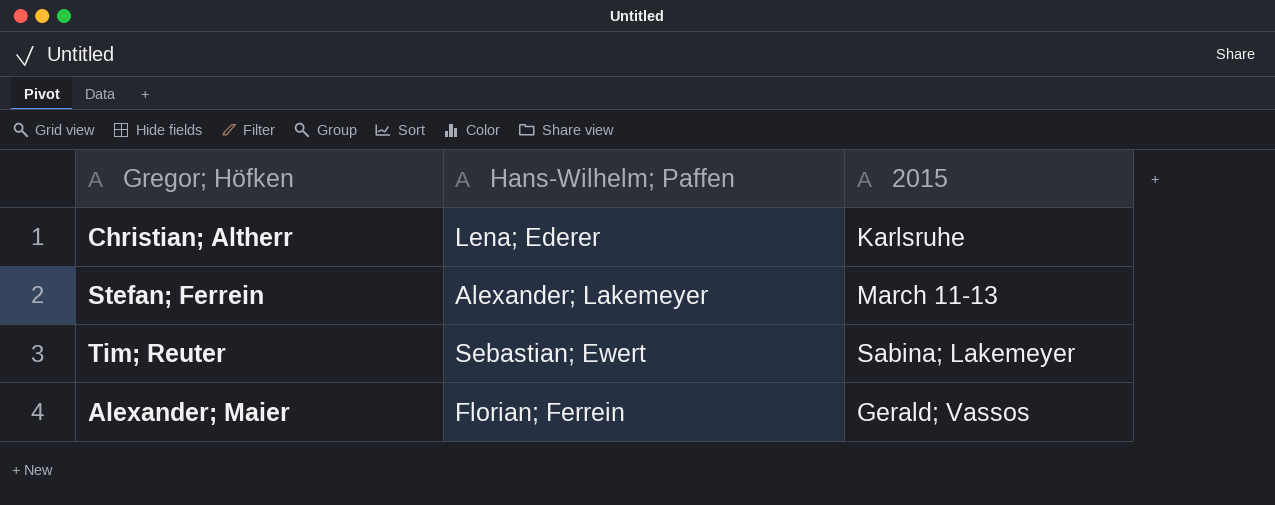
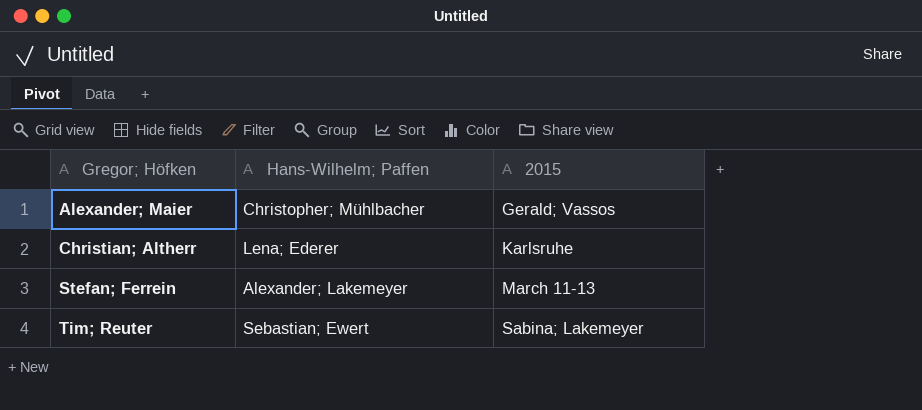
row order: none -> Gregor; Höfken ascending
Alexander; Maier | Hans-Wilhelm; Paffen: Florian; Ferrein -> Christopher; Mühlbacher

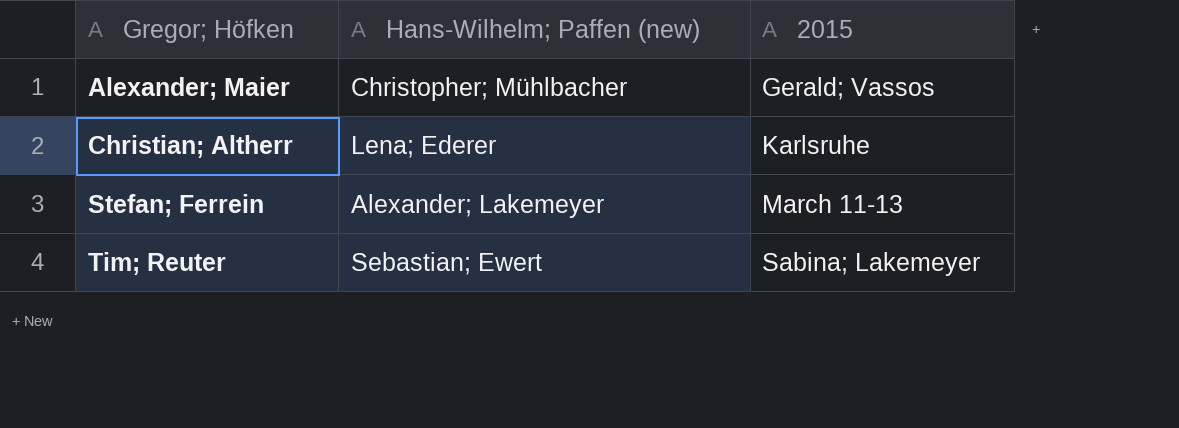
column name: Hans-Wilhelm; Paffen -> Hans-Wilhelm; Paffen (new)

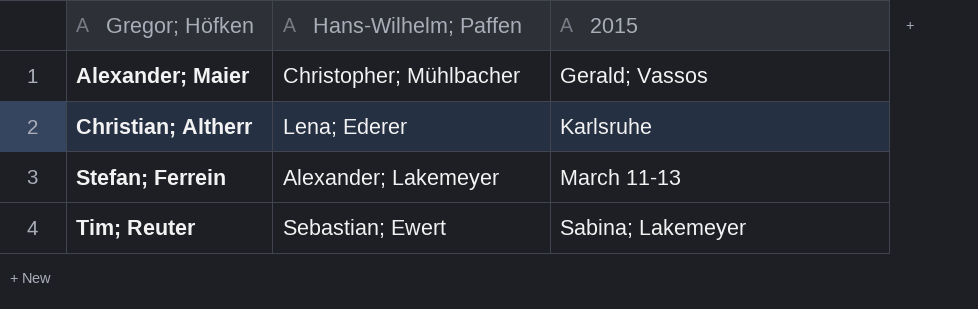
column name: Hans-Wilhelm; Paffen (new) -> Hans-Wilhelm; Paffen

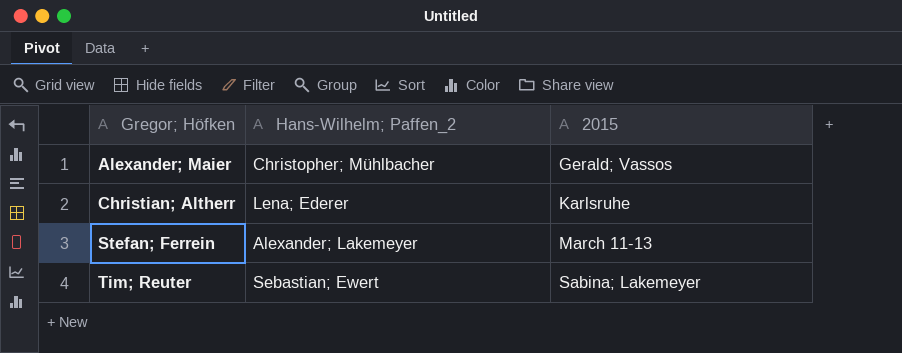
column name: Hans-Wilhelm; Paffen -> Hans-Wilhelm; Paffen_2

